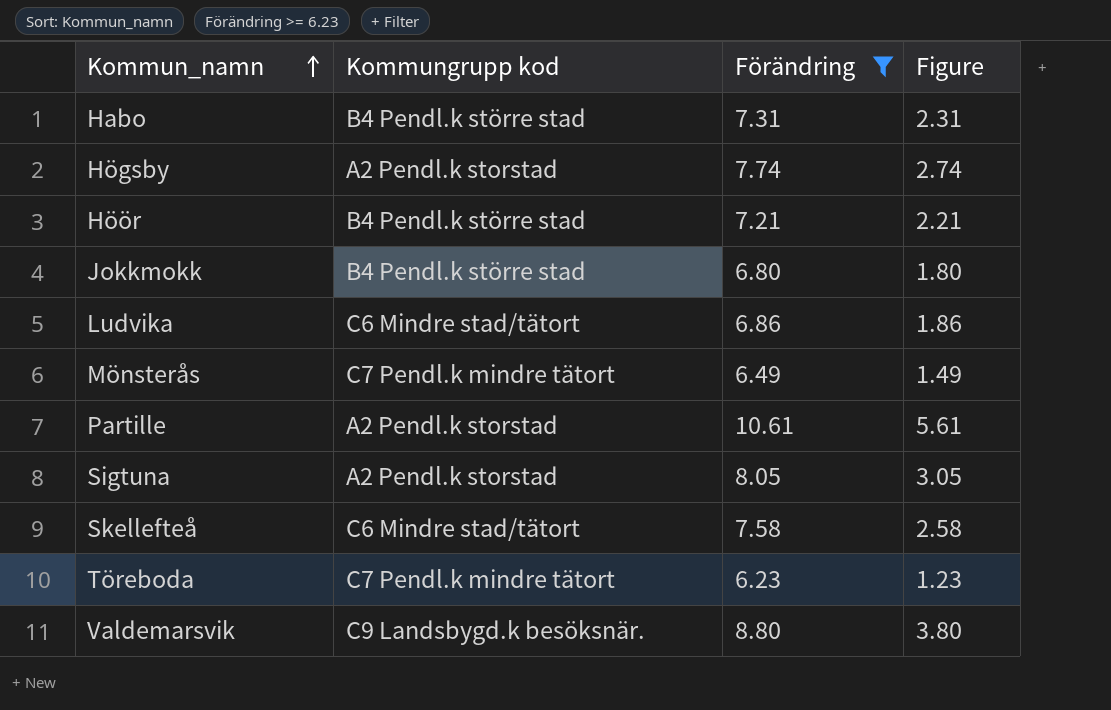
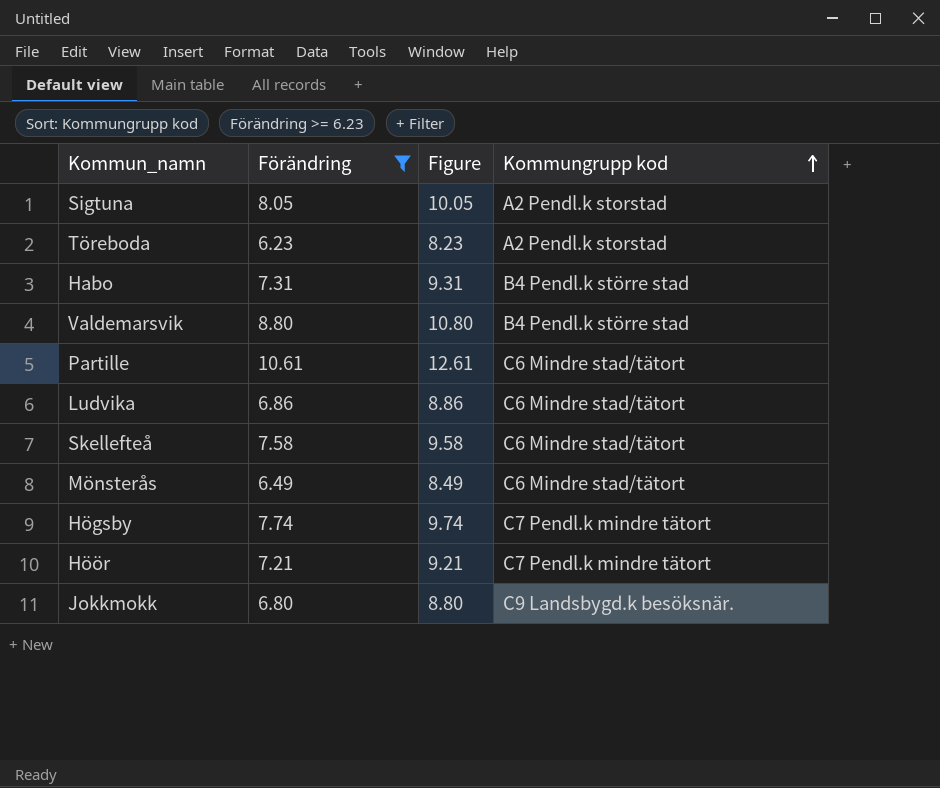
row order: Kommun_namn ascending -> Kommungrupp kod ascending
column Figure | formula: [Förändring] - 5 -> [Förändring] + 2
column Kommungrupp kod | position: 2 -> 4
Töreboda | Kommungrupp kod: C7 Pendl.k mindre tätort -> A2 Pendl.k storstad
Valdemarsvik | Kommungrupp kod: C9 Landsbygd.k besöksnär. -> B4 Pendl.k större stad
Partille | Kommungrupp kod: A2 Pendl.k storstad -> C6 Mindre stad/tätort
Mönsterås | Kommungrupp kod: C7 Pendl.k mindre tätort -> C6 Mindre stad/tätort
Högsby | Kommungrupp kod: A2 Pendl.k storstad -> C7 Pendl.k mindre tätort
Höör | Kommungrupp kod: B4 Pendl.k större stad -> C7 Pendl.k mindre tätort
Jokkmokk | Kommungrupp kod: B4 Pendl.k större stad -> C9 Landsbygd.k besöksnär.

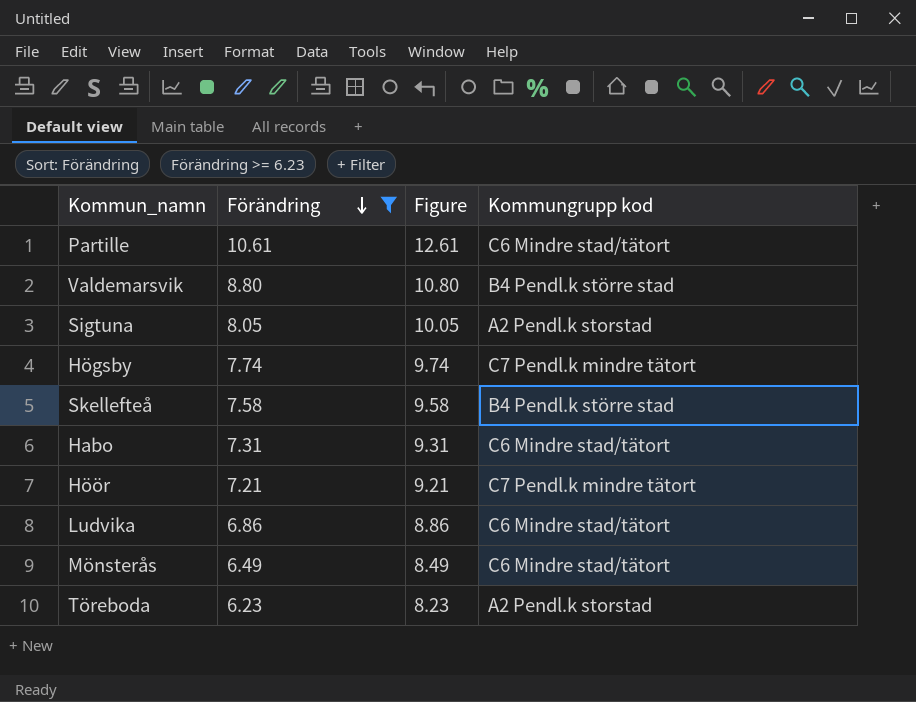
row order: Kommungrupp kod ascending -> Förändring descending
row Jokkmokk: 6.80 | 8.80 | C9 Landsbygd.k besöksnär. -> none
Skellefteå | Kommungrupp kod: C6 Mindre stad/tätort -> B4 Pendl.k större stad
Habo | Kommungrupp kod: B4 Pendl.k större stad -> C6 Mindre stad/tätort

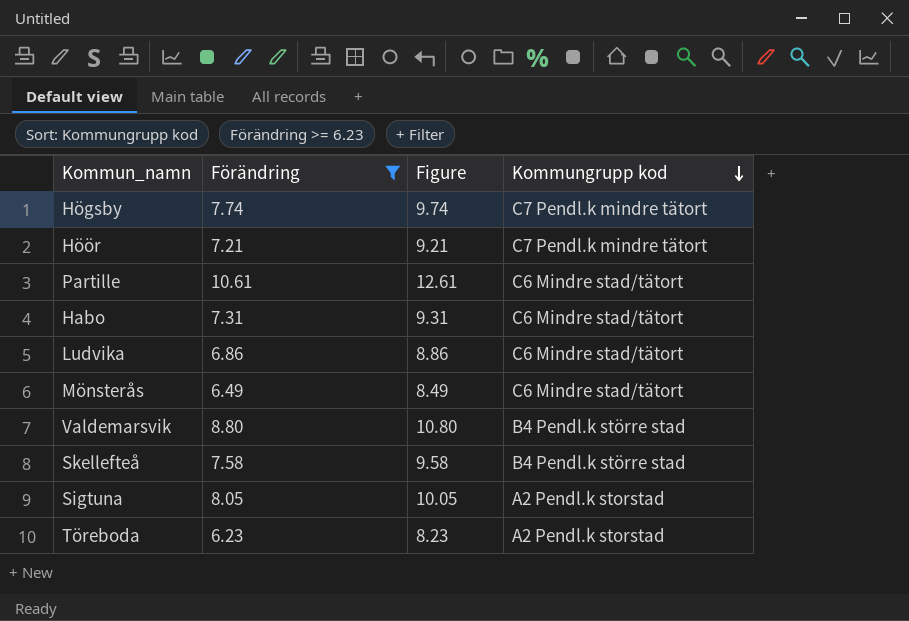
row order: Förändring descending -> Kommungrupp kod descending

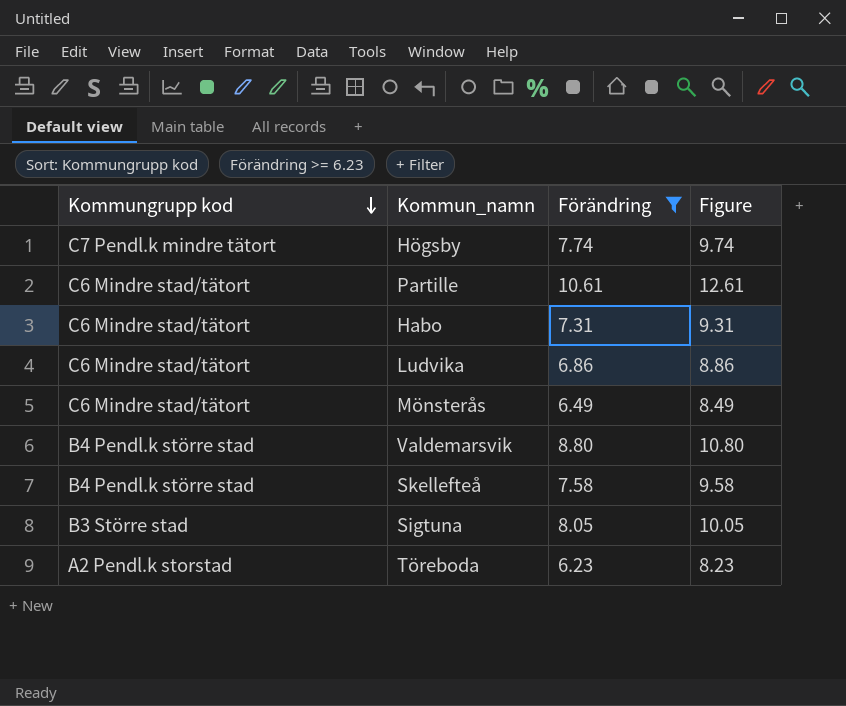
column Kommungrupp kod | position: 4 -> 1
row Höör: 7.21 | 9.21 | C7 Pendl.k mindre tätort -> none
Sigtuna | Kommungrupp kod: A2 Pendl.k storstad -> B3 Större stad

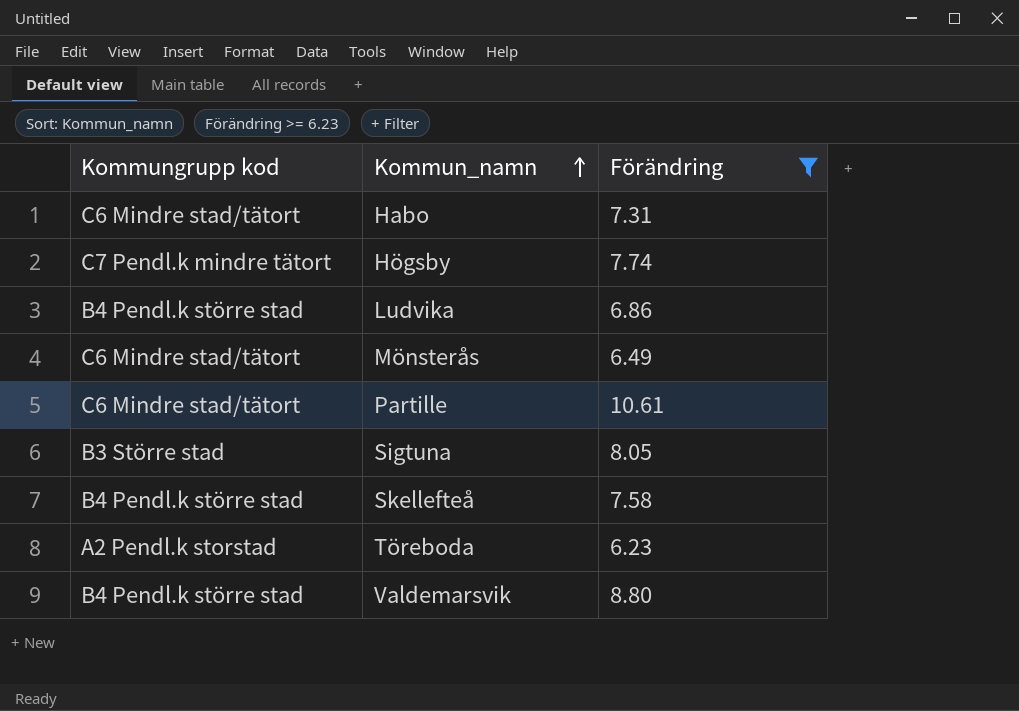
row order: Kommungrupp kod descending -> Kommun_namn ascending
column Figure | formula: [Förändring] + 2 -> none
Ludvika | Kommungrupp kod: C6 Mindre stad/tätort -> B4 Pendl.k större stad

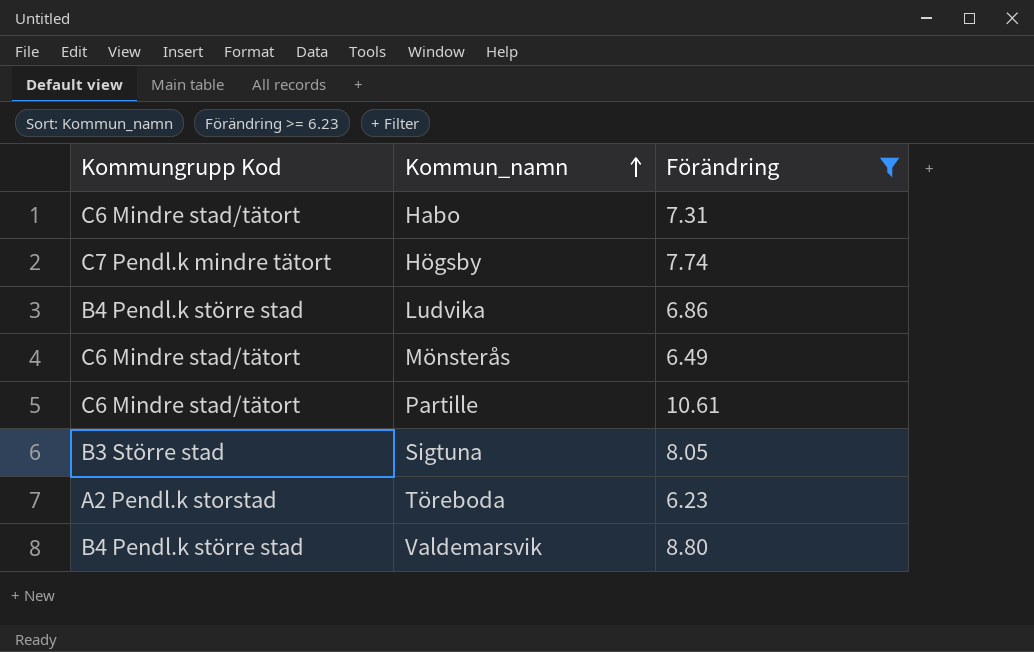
column name: Kommungrupp kod -> Kommungrupp Kod
row Skellefteå: B4 Pendl.k större stad | 7.58 -> none

